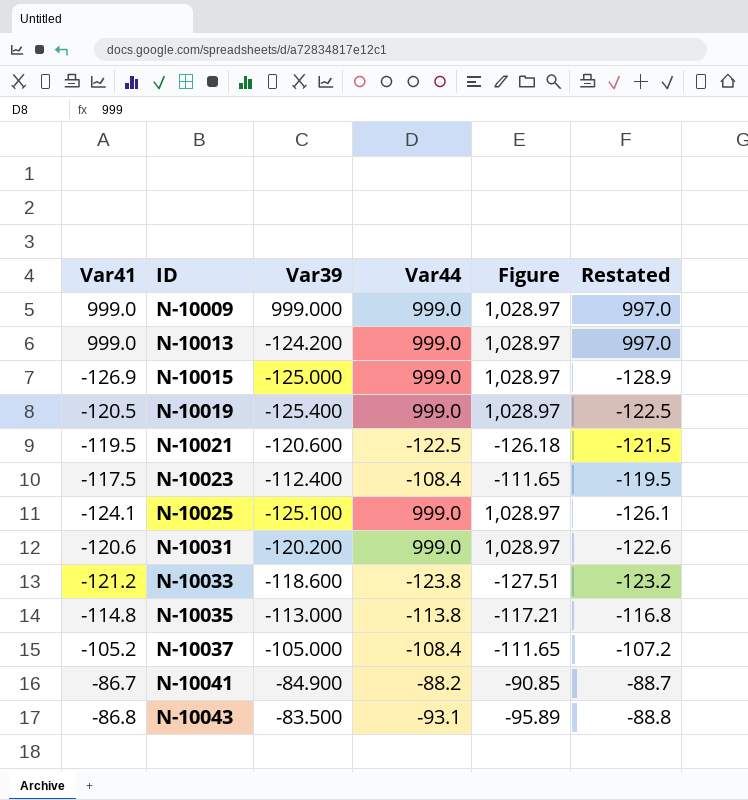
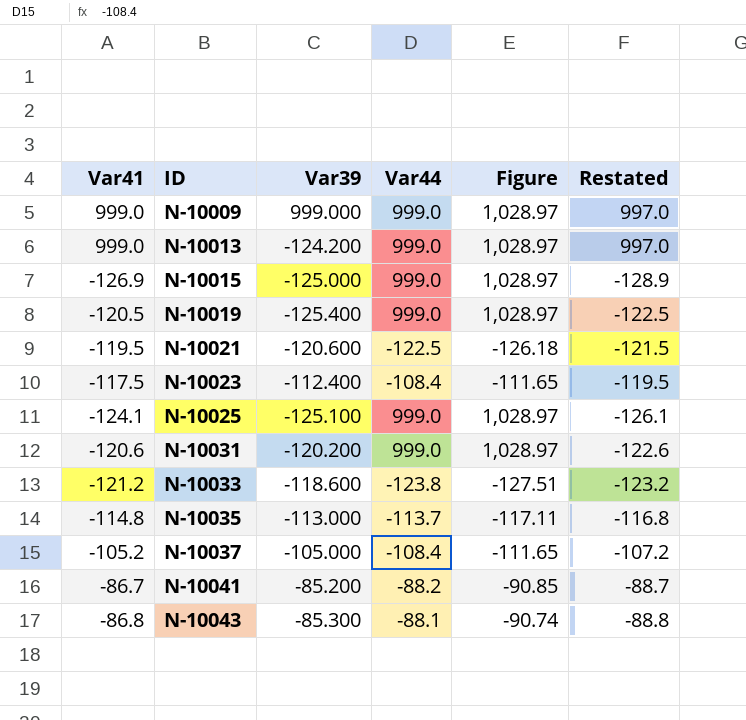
N-10035 | Var44: -113.8 -> -113.7
N-10035 | Figure: -117.21 -> -117.11
N-10041 | Var39: -84.900 -> -85.200
N-10043 | Var39: -83.500 -> -85.300
N-10043 | Var44: -93.1 -> -88.1
N-10043 | Figure: -95.89 -> -90.74

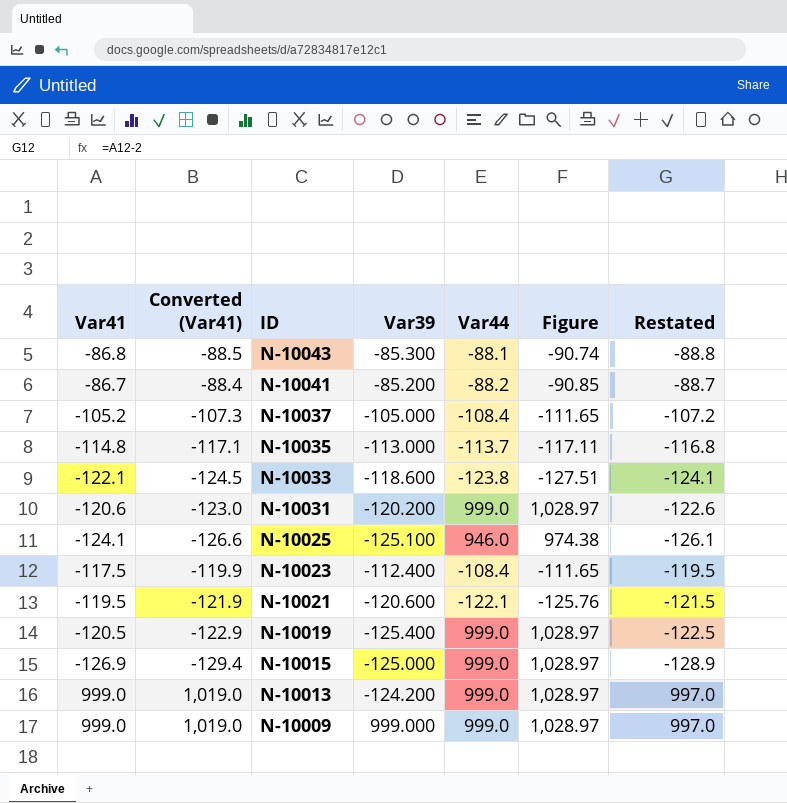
row order: ID ascending -> ID descending
column Converted (Var41) | formula: none -> [Var41] * 1.02
N-10033 | Var41: -121.2 -> -122.1
N-10033 | Restated: -123.2 -> -124.1
N-10025 | Var44: 999.0 -> 946.0
N-10025 | Figure: 1,028.97 -> 974.38
N-10021 | Var44: -122.5 -> -122.1
N-10021 | Figure: -126.18 -> -125.76

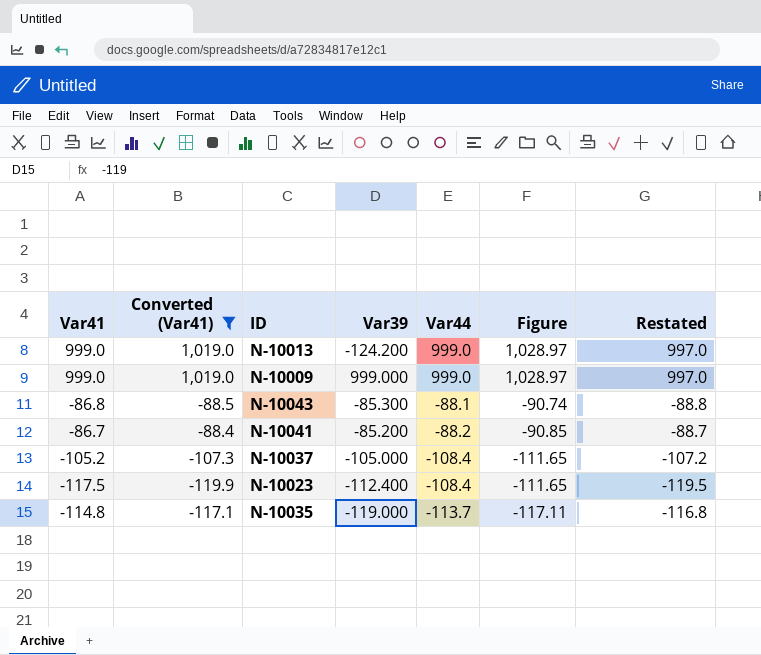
filter: none -> Converted (Var41) >= -119.9
row order: ID descending -> Var44 descending
N-10035 | Var39: -113.000 -> -119.000

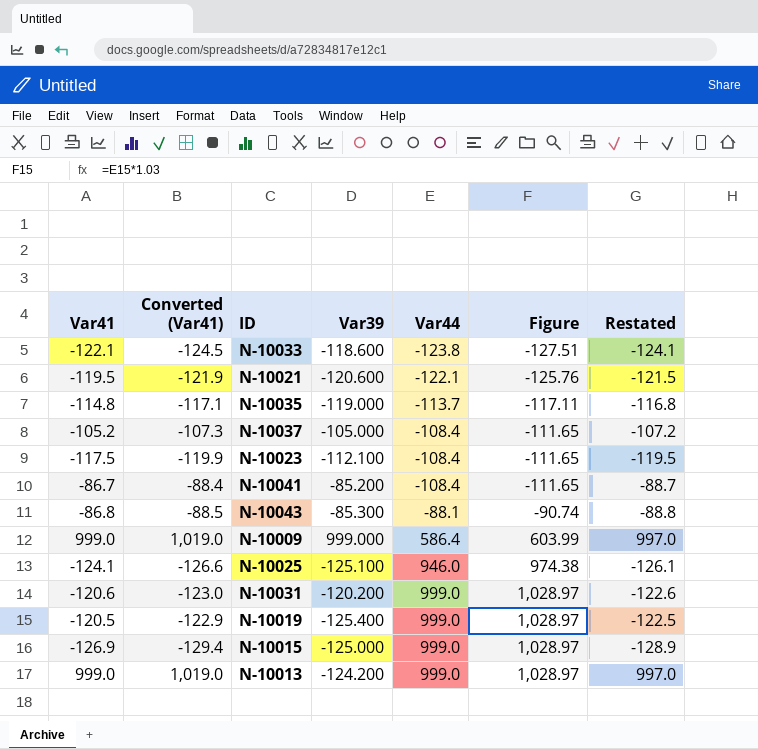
filter: Converted (Var41) >= -119.9 -> none
row order: Var44 descending -> Var44 ascending
N-10023 | Var39: -112.400 -> -112.100
N-10041 | Var44: -88.2 -> -108.4
N-10041 | Figure: -90.85 -> -111.65
N-10009 | Var44: 999.0 -> 586.4
N-10009 | Figure: 1,028.97 -> 603.99

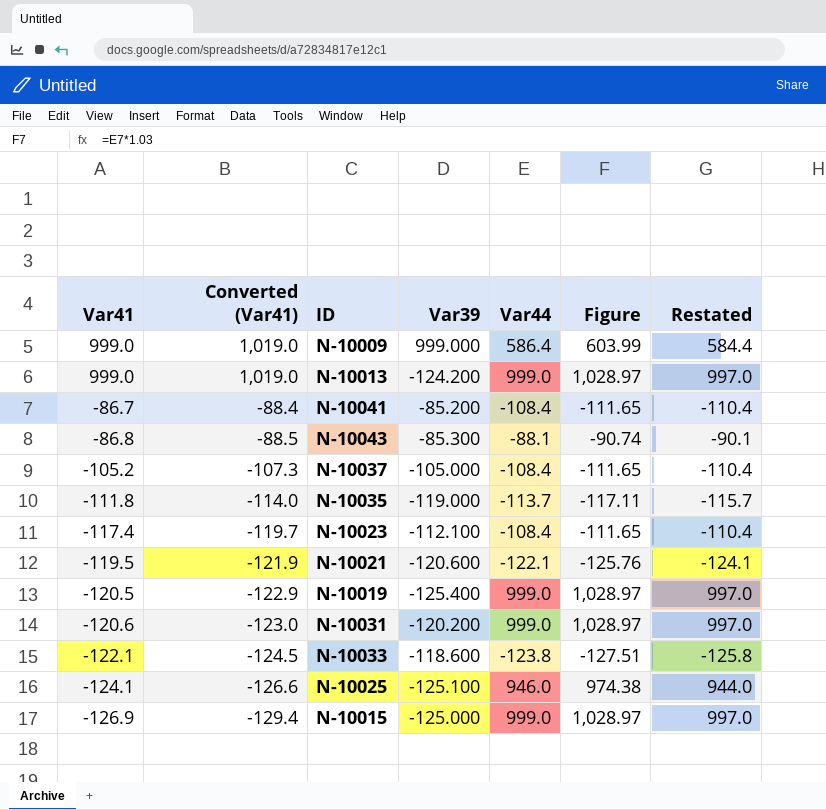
row order: Var44 ascending -> Var41 descending
column Restated | formula: [Var41] - 2 -> [Var44] - 2
N-10035 | Var41: -114.8 -> -111.8
N-10035 | Converted (Var41): -117.1 -> -114.0
N-10023 | Var41: -117.5 -> -117.4
N-10023 | Converted (Var41): -119.9 -> -119.7

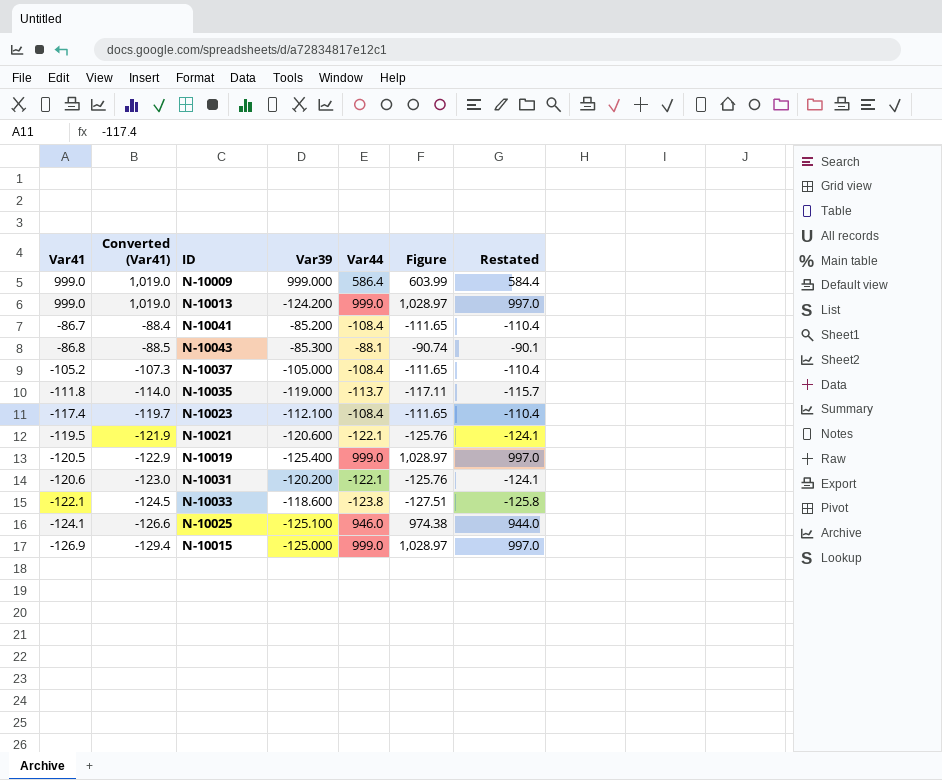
N-10031 | Var44: 999.0 -> -122.1
N-10031 | Figure: 1,028.97 -> -125.76
N-10031 | Restated: 997.0 -> -124.1

